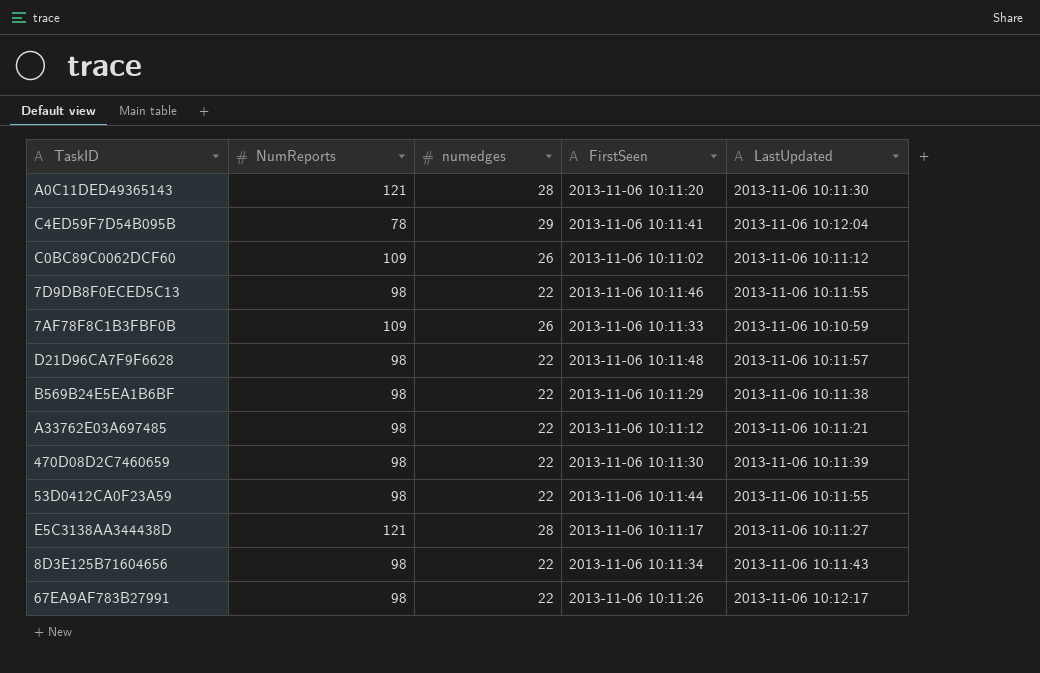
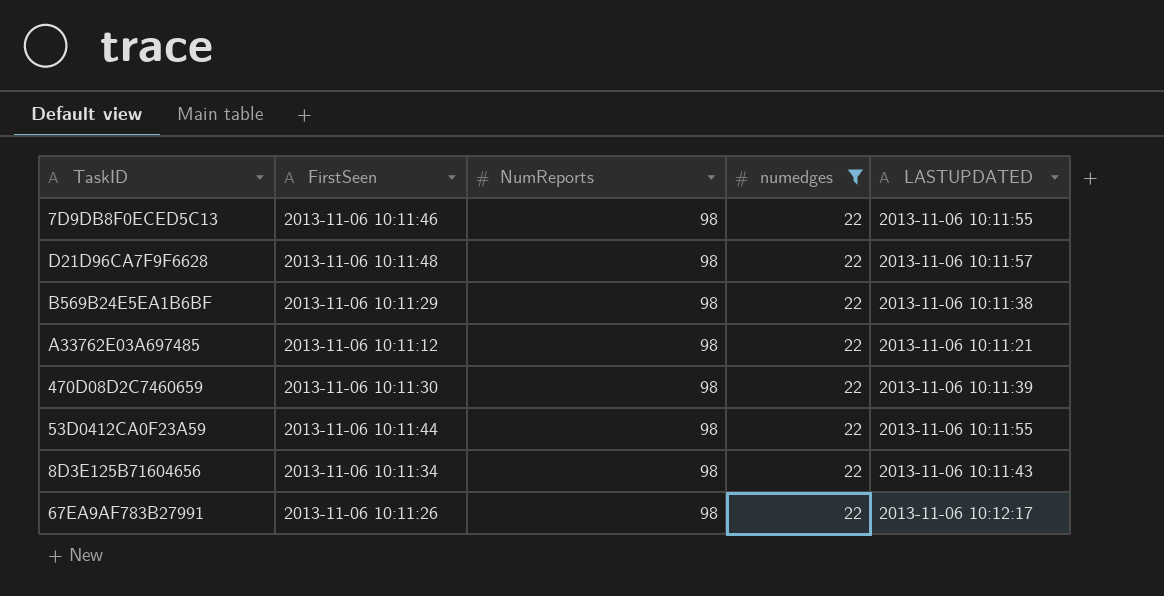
filter: none -> numedges = 22
column FirstSeen | position: 4 -> 2
column name: LastUpdated -> LASTUPDATED

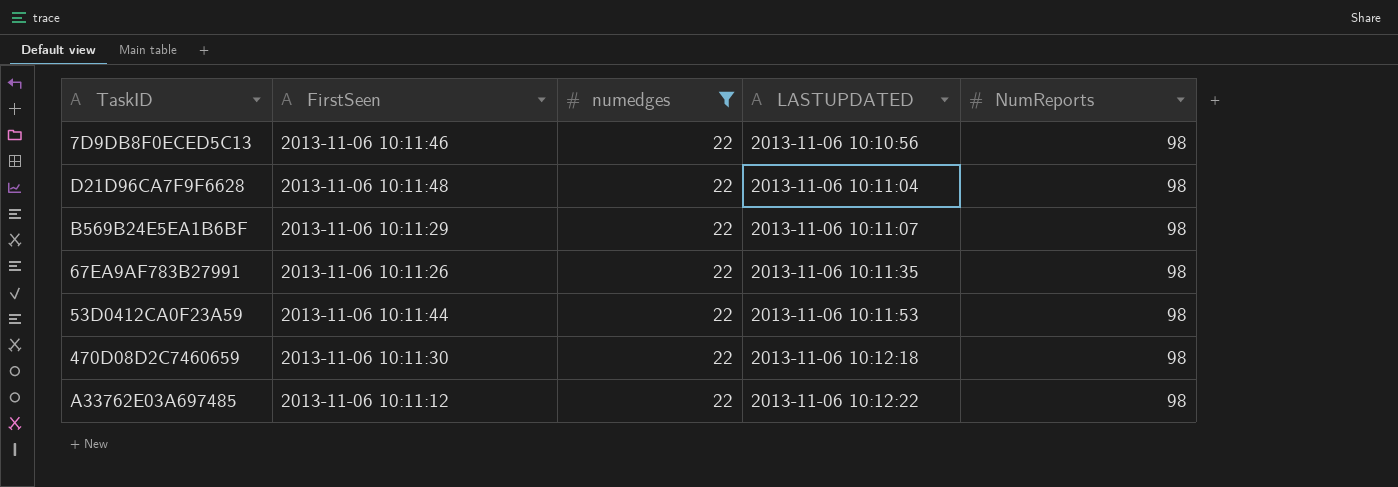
row order: none -> LASTUPDATED ascending
column NumReports | position: 3 -> 5
row 8D3E125B71604656: 2013-11-06 10:11:34 | 98 | 22 | 2013-11-06 10:11:43 -> none
7D9DB8F0ECED5C13 | LASTUPDATED: 2013-11-06 10:11:55 -> 2013-11-06 10:10:56
D21D96CA7F9F6628 | LASTUPDATED: 2013-11-06 10:11:57 -> 2013-11-06 10:11:04
B569B24E5EA1B6BF | LASTUPDATED: 2013-11-06 10:11:38 -> 2013-11-06 10:11:07
67EA9AF783B27991 | LASTUPDATED: 2013-11-06 10:12:17 -> 2013-11-06 10:11:35
53D0412CA0F23A59 | LASTUPDATED: 2013-11-06 10:11:55 -> 2013-11-06 10:11:53
470D08D2C7460659 | LASTUPDATED: 2013-11-06 10:11:39 -> 2013-11-06 10:12:18
A33762E03A697485 | LASTUPDATED: 2013-11-06 10:11:21 -> 2013-11-06 10:12:22

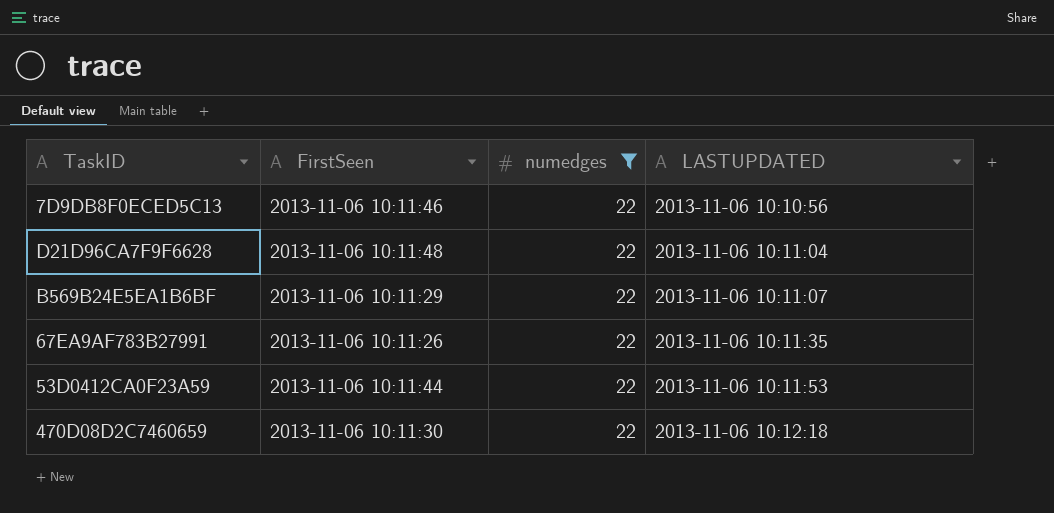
column NumReports | position: 5 -> none
row A33762E03A697485: 2013-11-06 10:11:12 | 22 | 2013-11-06 10:12:22 | 98 -> none

